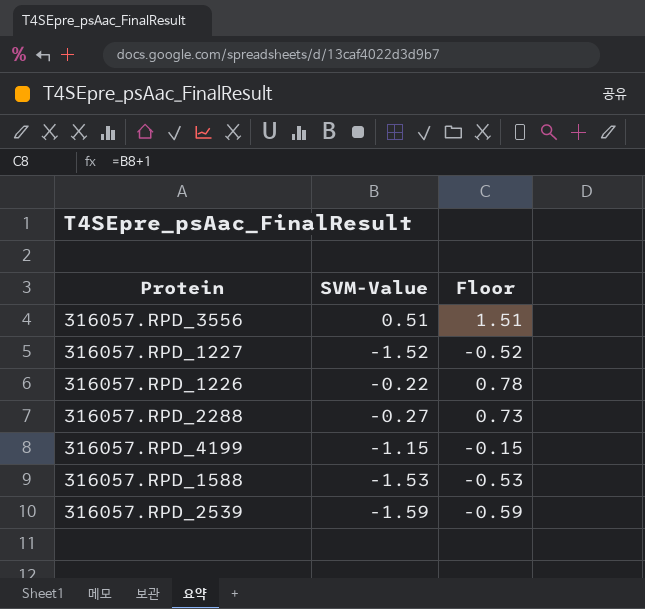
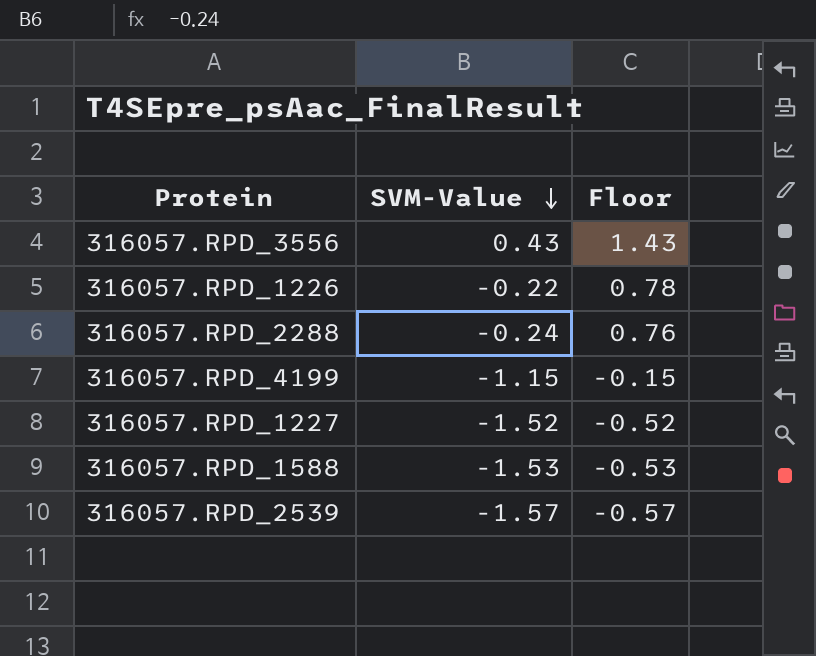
row order: none -> SVM-Value descending
316057.RPD_3556 | SVM-Value: 0.51 -> 0.43
316057.RPD_3556 | Floor: 1.51 -> 1.43
316057.RPD_2288 | SVM-Value: -0.27 -> -0.24
316057.RPD_2288 | Floor: 0.73 -> 0.76
316057.RPD_2539 | SVM-Value: -1.59 -> -1.57
316057.RPD_2539 | Floor: -0.59 -> -0.57

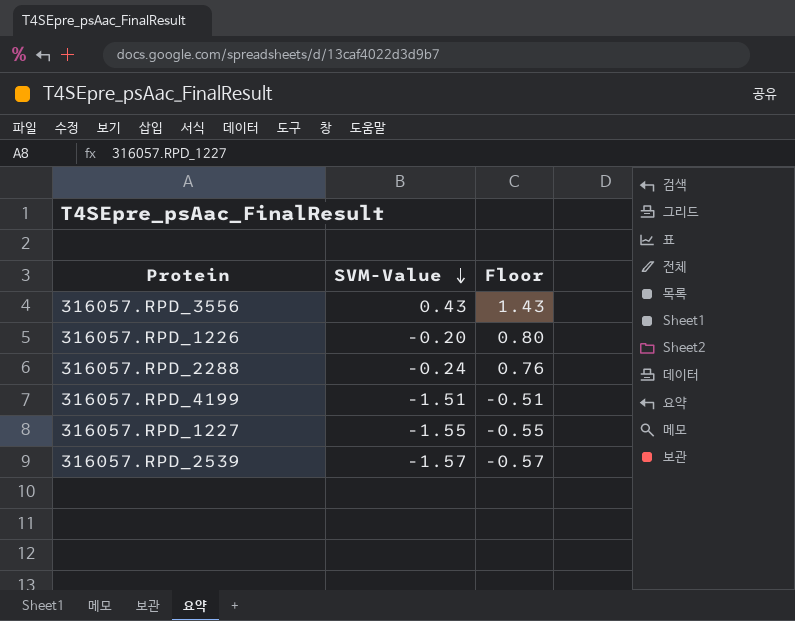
row 316057.RPD_1588: -1.53 | -0.53 -> none
316057.RPD_1226 | SVM-Value: -0.22 -> -0.20
316057.RPD_1226 | Floor: 0.78 -> 0.80
316057.RPD_4199 | SVM-Value: -1.15 -> -1.51
316057.RPD_4199 | Floor: -0.15 -> -0.51
316057.RPD_1227 | SVM-Value: -1.52 -> -1.55
316057.RPD_1227 | Floor: -0.52 -> -0.55

